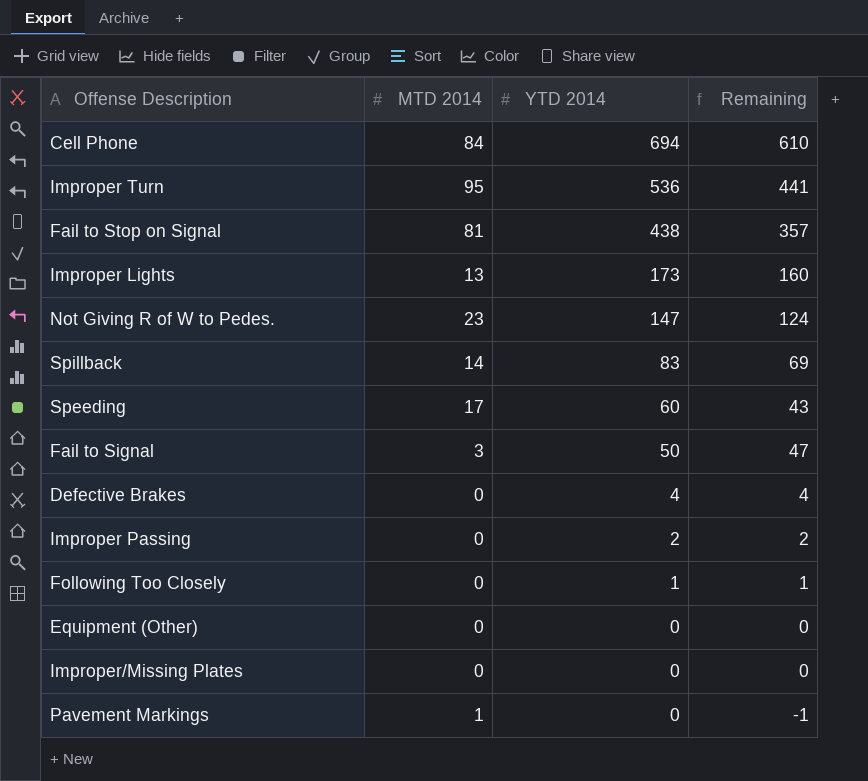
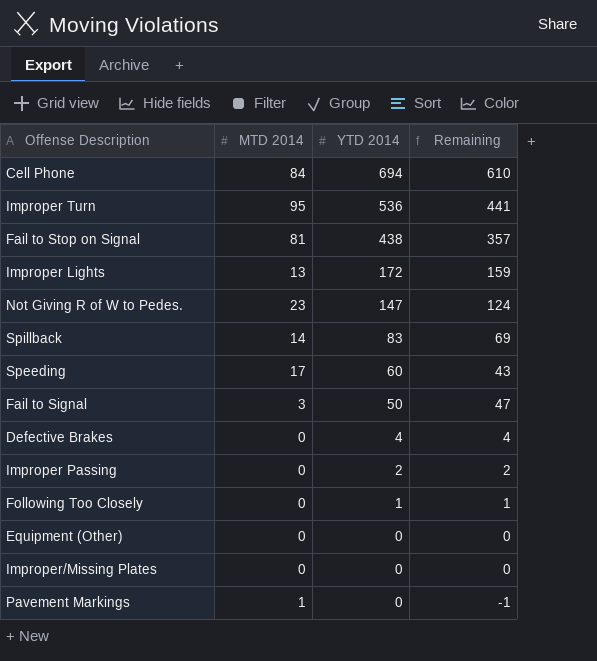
Improper Lights | YTD 2014: 173 -> 172
Improper Lights | Remaining: 160 -> 159

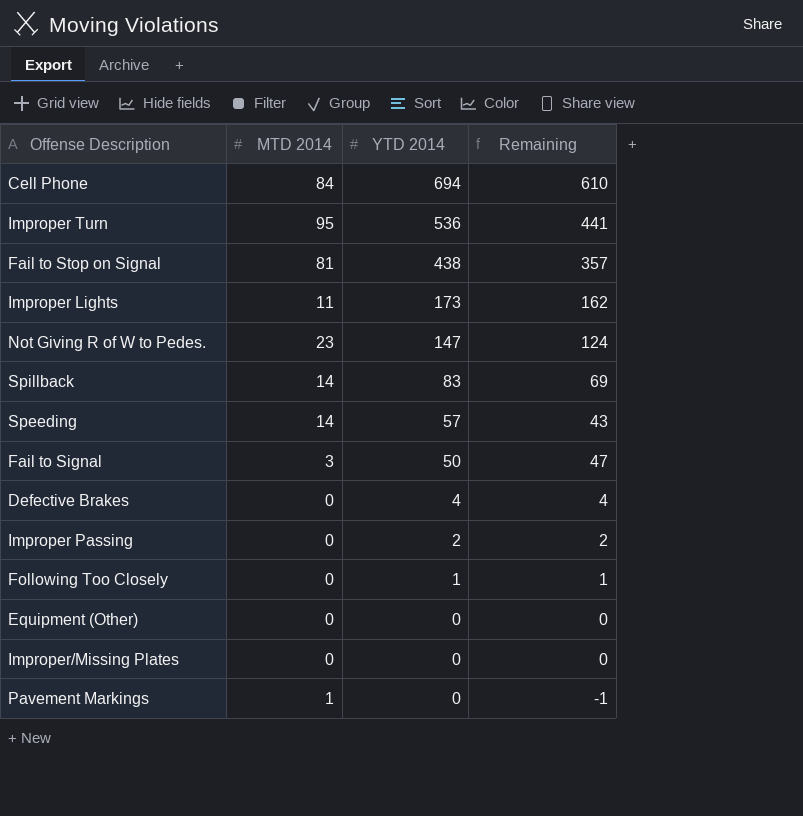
Improper Lights | MTD 2014: 13 -> 11
Improper Lights | YTD 2014: 172 -> 173
Improper Lights | Remaining: 159 -> 162
Speeding | MTD 2014: 17 -> 14
Speeding | YTD 2014: 60 -> 57

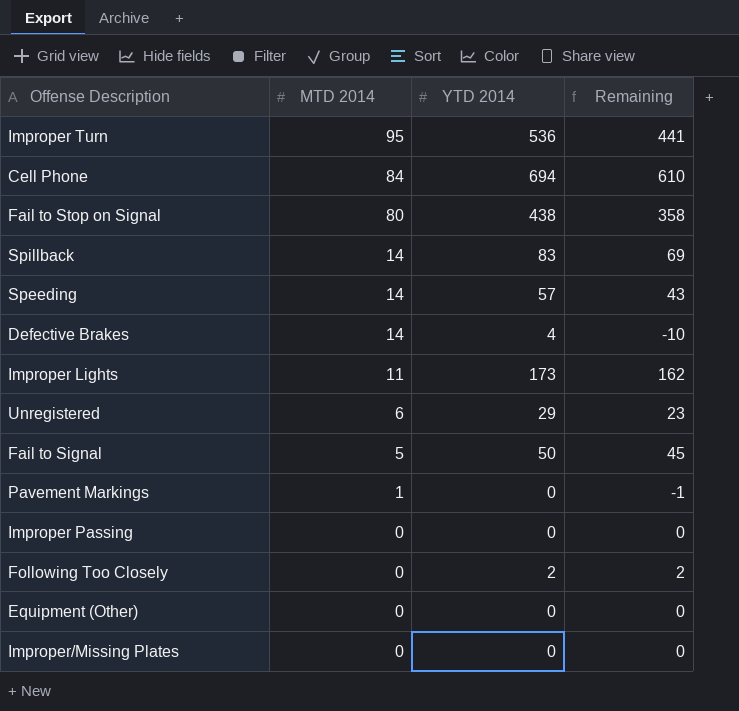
row order: YTD 2014 descending -> MTD 2014 descending
row Not Giving R of W to Pedes.: 23 | 147 | 124 -> none
Fail to Stop on Signal | MTD 2014: 81 -> 80
Fail to Stop on Signal | Remaining: 357 -> 358
Defective Brakes | MTD 2014: 0 -> 14
Defective Brakes | Remaining: 4 -> -10
row Unregistered: none -> 6 | 29 | 23
Fail to Signal | MTD 2014: 3 -> 5
Fail to Signal | Remaining: 47 -> 45
Improper Passing | YTD 2014: 2 -> 0
Improper Passing | Remaining: 2 -> 0
Following Too Closely | YTD 2014: 1 -> 2
Following Too Closely | Remaining: 1 -> 2

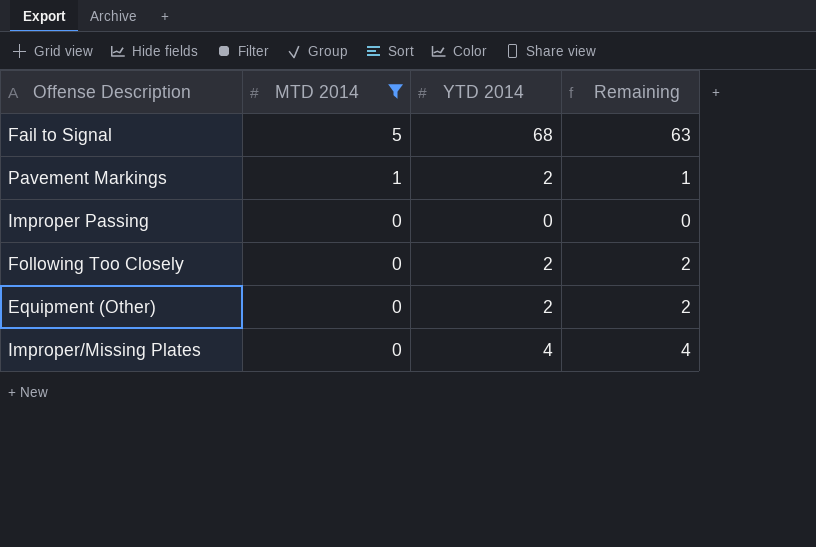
filter: none -> MTD 2014 <= 5
Fail to Signal | YTD 2014: 50 -> 68
Fail to Signal | Remaining: 45 -> 63
Pavement Markings | YTD 2014: 0 -> 2
Pavement Markings | Remaining: -1 -> 1
Equipment (Other) | YTD 2014: 0 -> 2
Equipment (Other) | Remaining: 0 -> 2
Improper/Missing Plates | YTD 2014: 0 -> 4
Improper/Missing Plates | Remaining: 0 -> 4

